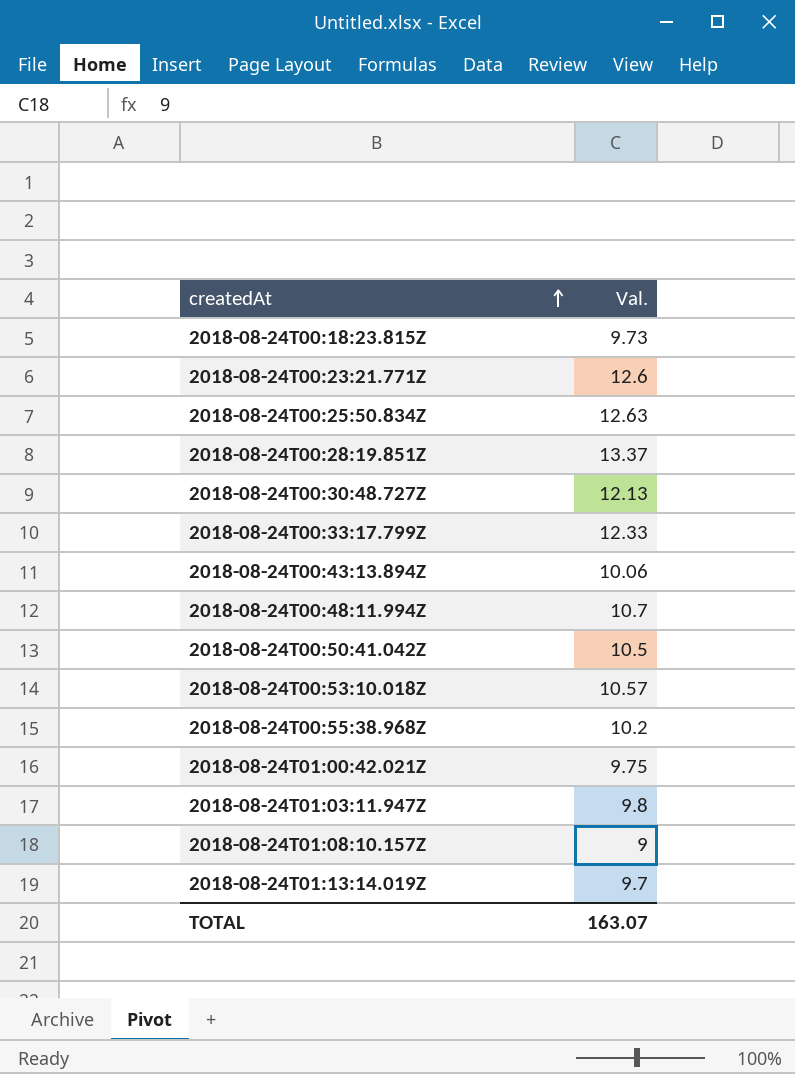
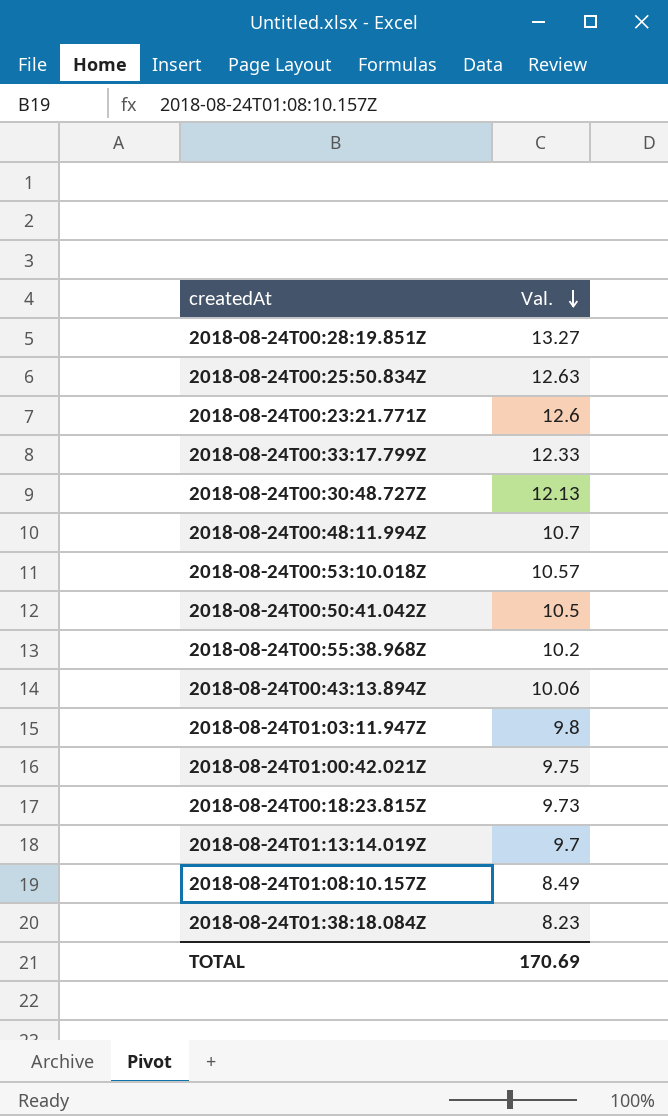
row order: createdAt ascending -> Val. descending
2018-08-24T00:28:19.851Z | Val.: 13.37 -> 13.27
2018-08-24T01:08:10.157Z | Val.: 9 -> 8.49
row 2018-08-24T01:38:18.084Z: none -> 8.23
TOTAL | Val.: 163.07 -> 170.69

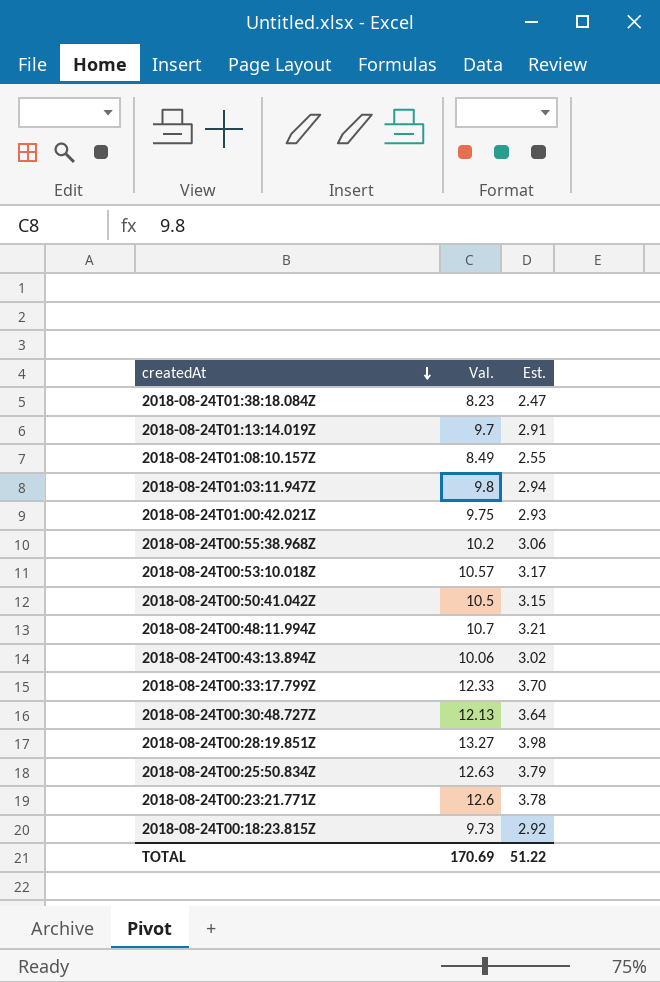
row order: Val. descending -> createdAt descending
column Est. | formula: none -> [Val.] * 0.3

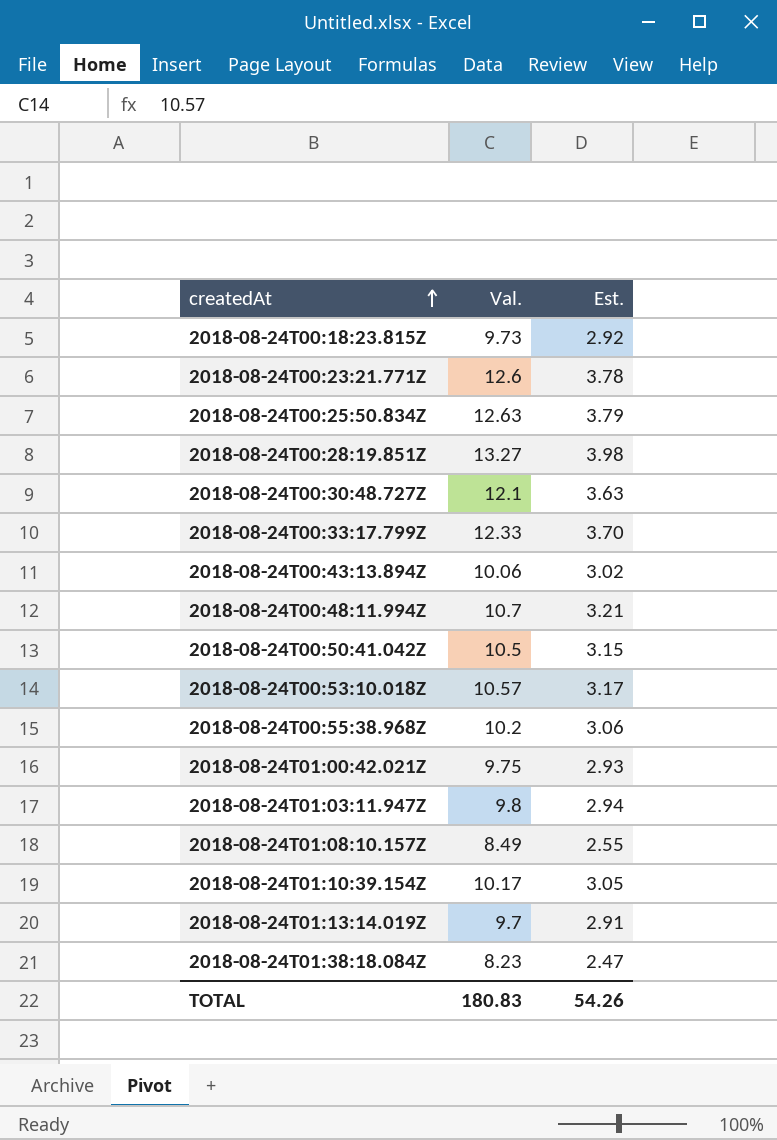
row order: createdAt descending -> createdAt ascending
2018-08-24T00:30:48.727Z | Val.: 12.13 -> 12.1
2018-08-24T00:30:48.727Z | Est.: 3.64 -> 3.63
row 2018-08-24T01:10:39.154Z: none -> 10.17 | 3.05
TOTAL | Val.: 170.69 -> 180.83
TOTAL | Est.: 51.22 -> 54.26

